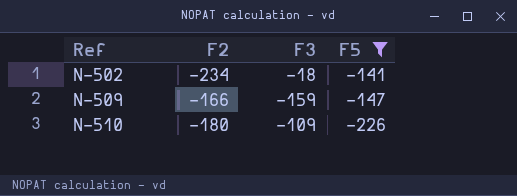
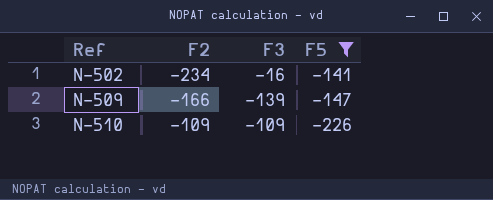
N-502 | F3: -18 -> -16
N-509 | F3: -159 -> -139
N-510 | F2: -180 -> -109

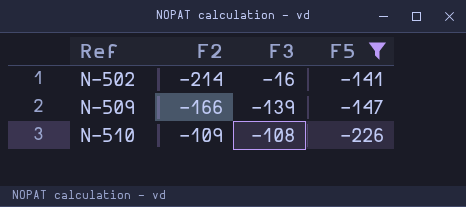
N-502 | F2: -234 -> -214
N-510 | F3: -109 -> -108

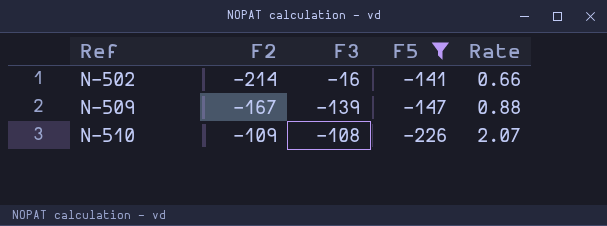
column Rate | formula: none -> [F5] / [F2]
N-509 | F2: -166 -> -167

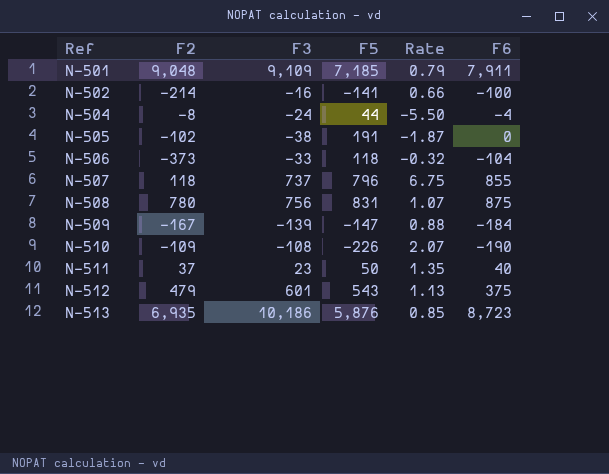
filter: F5 <= -141 -> none
column F6 | position: none -> 6

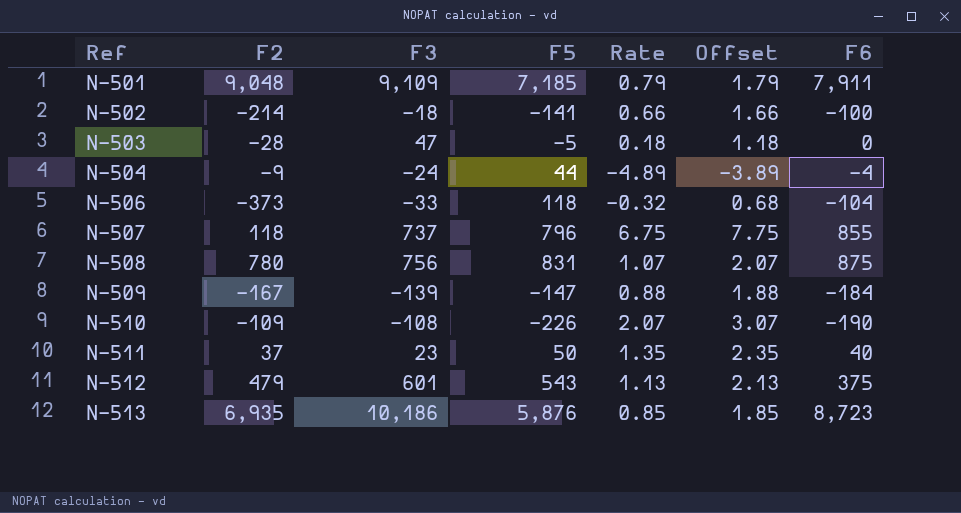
column Offset | formula: none -> [Rate] + 1
row N-505: -102 | -38 | 191 | -1.87 | 0 -> none
N-502 | F3: -16 -> -18
row N-503: none -> -28 | 47 | -5 | 0.18 | 1.18 | 0
N-504 | F2: -8 -> -9
N-504 | Rate: -5.50 -> -4.89

